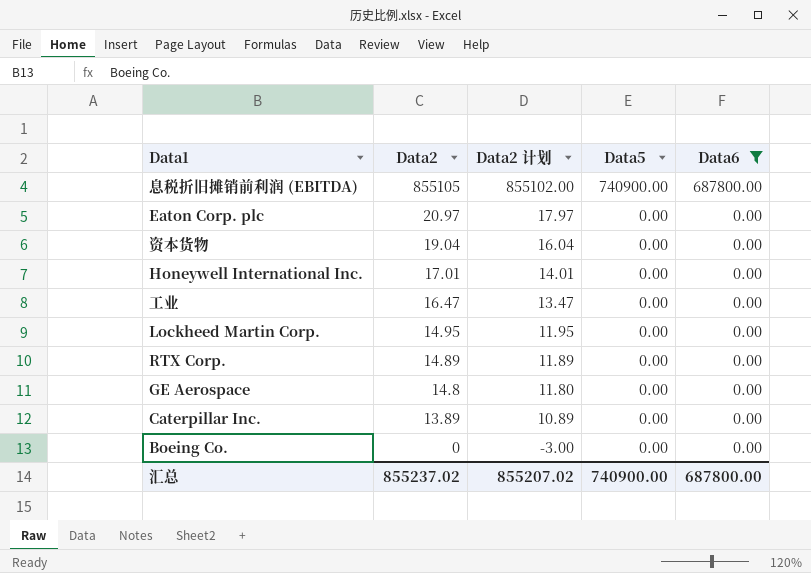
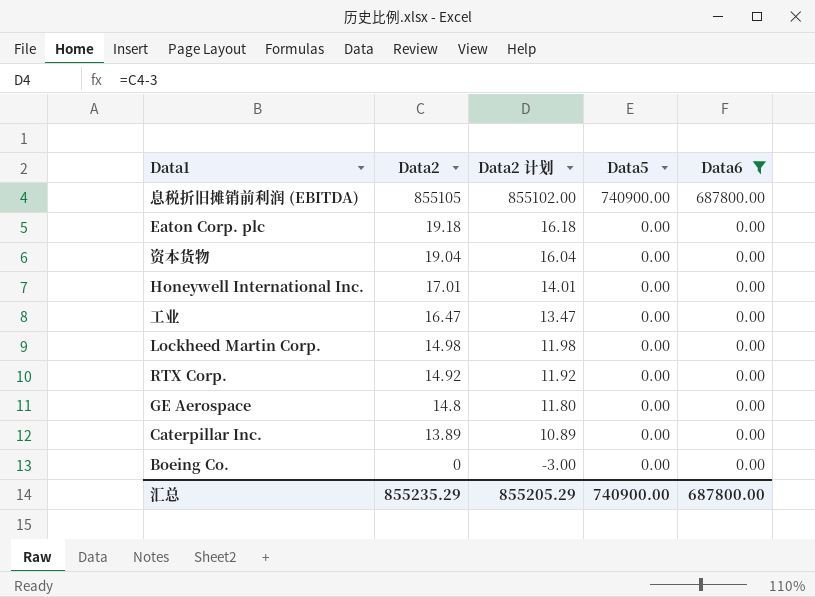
Eaton Corp. plc | Data2: 20.97 -> 19.18
Eaton Corp. plc | Data2 计划: 17.97 -> 16.18
Lockheed Martin Corp. | Data2: 14.95 -> 14.98
Lockheed Martin Corp. | Data2 计划: 11.95 -> 11.98
RTX Corp. | Data2: 14.89 -> 14.92
RTX Corp. | Data2 计划: 11.89 -> 11.92
汇总 | Data2: 855237.02 -> 855235.29
汇总 | Data2 计划: 855207.02 -> 855205.29

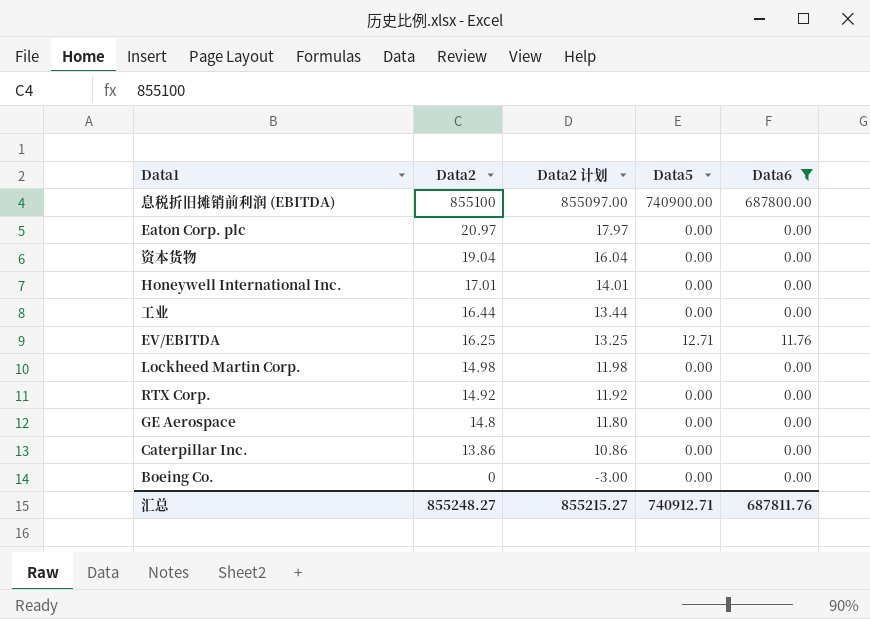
息税折旧摊销前利润 (EBITDA) | Data2: 855105 -> 855100
息税折旧摊销前利润 (EBITDA) | Data2 计划: 855102.00 -> 855097.00
Eaton Corp. plc | Data2: 19.18 -> 20.97
Eaton Corp. plc | Data2 计划: 16.18 -> 17.97
工业 | Data2: 16.47 -> 16.44
工业 | Data2 计划: 13.47 -> 13.44
row EV/EBITDA: none -> 16.25 | 13.25 | 12.71 | 11.76
Caterpillar Inc. | Data2: 13.89 -> 13.86
Caterpillar Inc. | Data2 计划: 10.89 -> 10.86
汇总 | Data2: 855235.29 -> 855248.27
汇总 | Data2 计划: 855205.29 -> 855215.27
汇总 | Data5: 740900.00 -> 740912.71
汇总 | Data6: 687800.00 -> 687811.76

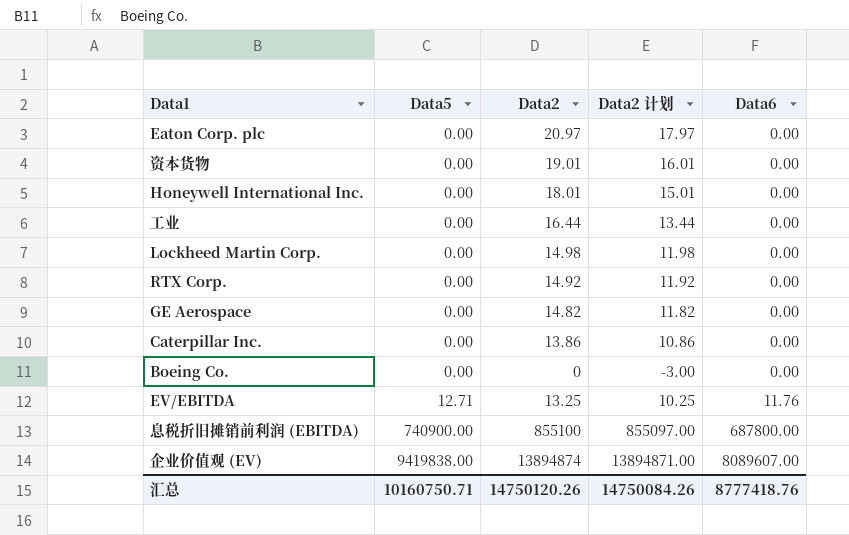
filter: Data6 != 8089607.00 -> none
row order: Data2 descending -> Data5 ascending
column Data5 | position: 4 -> 2
资本货物 | Data2: 19.04 -> 19.01
资本货物 | Data2 计划: 16.04 -> 16.01
Honeywell International Inc. | Data2: 17.01 -> 18.01
Honeywell International Inc. | Data2 计划: 14.01 -> 15.01
GE Aerospace | Data2: 14.8 -> 14.82
GE Aerospace | Data2 计划: 11.80 -> 11.82
EV/EBITDA | Data2: 16.25 -> 13.25
EV/EBITDA | Data2 计划: 13.25 -> 10.25
汇总 | Data5: 740912.71 -> 10160750.71
汇总 | Data2: 855248.27 -> 14750120.26
汇总 | Data2 计划: 855215.27 -> 14750084.26
汇总 | Data6: 687811.76 -> 8777418.76

